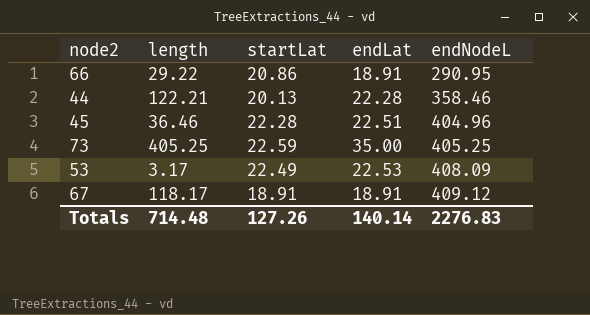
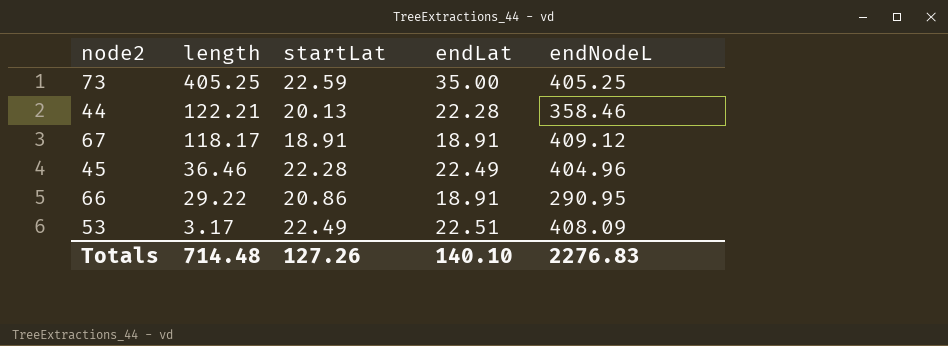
row order: endNodeL ascending -> length descending
45 | endLat: 22.51 -> 22.49
53 | endLat: 22.53 -> 22.51
Totals | endLat: 140.14 -> 140.10

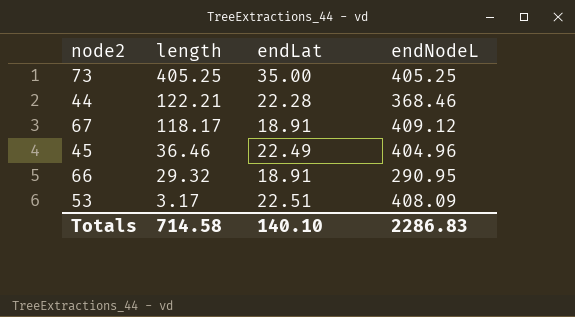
column startLat | position: 3 -> none
44 | endNodeL: 358.46 -> 368.46
66 | length: 29.22 -> 29.32
Totals | length: 714.48 -> 714.58
Totals | endNodeL: 2276.83 -> 2286.83

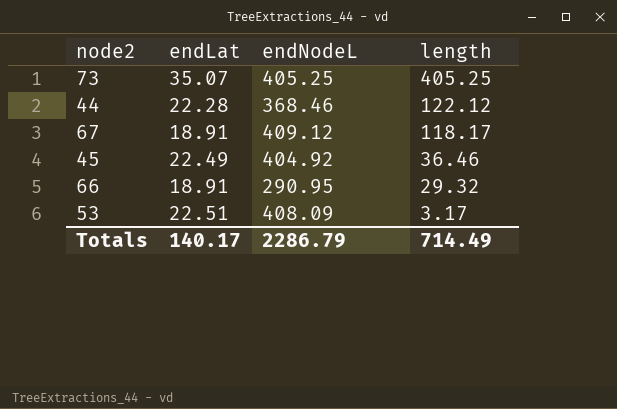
column length | position: 2 -> 4
73 | endLat: 35.00 -> 35.07
44 | length: 122.21 -> 122.12
45 | endNodeL: 404.96 -> 404.92
Totals | endLat: 140.10 -> 140.17
Totals | endNodeL: 2286.83 -> 2286.79
Totals | length: 714.58 -> 714.49

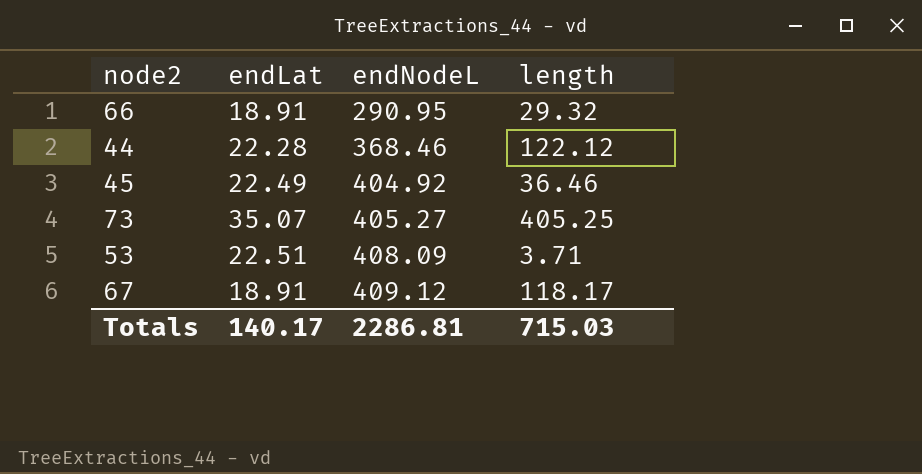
row order: length descending -> endNodeL ascending
73 | endNodeL: 405.25 -> 405.27
53 | length: 3.17 -> 3.71
Totals | endNodeL: 2286.79 -> 2286.81
Totals | length: 714.49 -> 715.03

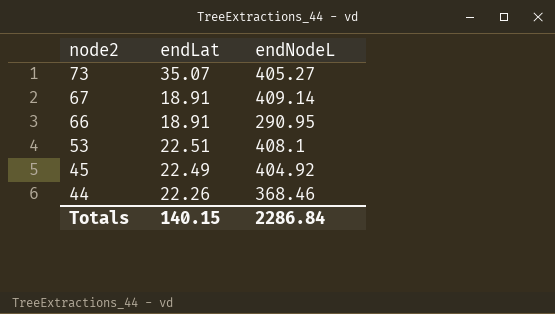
row order: endNodeL ascending -> node2 descending
column length | position: 4 -> none
67 | endNodeL: 409.12 -> 409.14
53 | endNodeL: 408.09 -> 408.1
44 | endLat: 22.28 -> 22.26
Totals | endLat: 140.17 -> 140.15
Totals | endNodeL: 2286.81 -> 2286.84

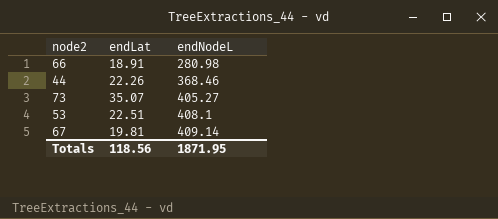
row order: node2 descending -> endNodeL ascending
row 45: 22.49 | 404.92 -> none
66 | endNodeL: 290.95 -> 280.98
67 | endLat: 18.91 -> 19.81
Totals | endLat: 140.15 -> 118.56
Totals | endNodeL: 2286.84 -> 1871.95

